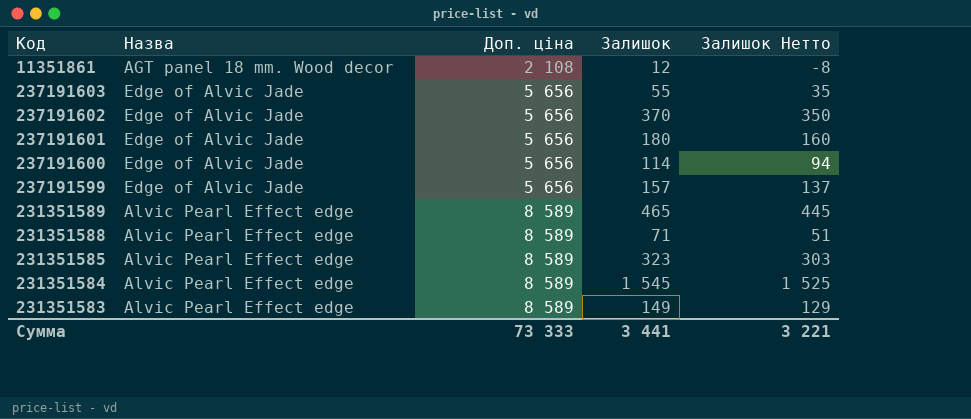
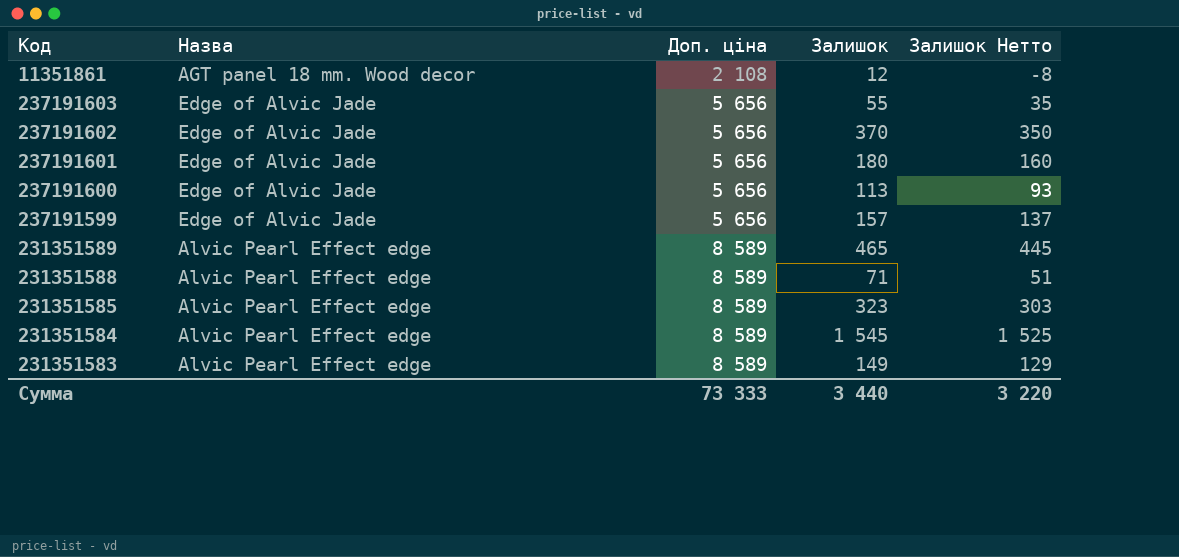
237191600 | Залишок: 114 -> 113
237191600 | Залишок Нетто: 94 -> 93
Сумма | Залишок: 3 441 -> 3 440
Сумма | Залишок Нетто: 3 221 -> 3 220

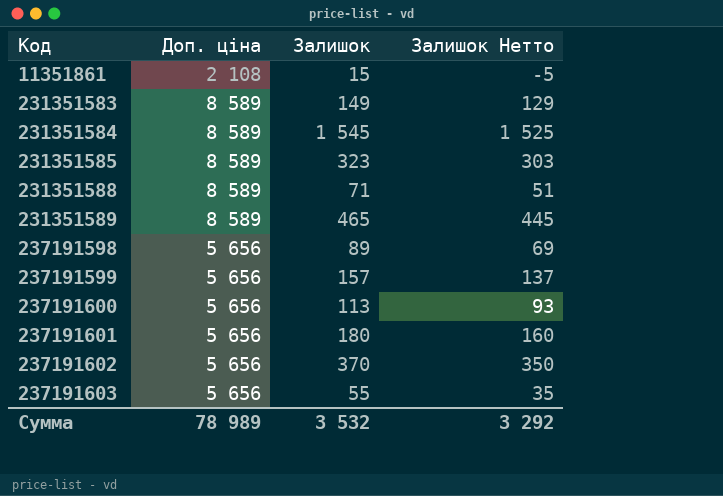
row order: Доп. ціна ascending -> Код ascending
column Назва | position: 2 -> none
11351861 | Залишок: 12 -> 15
11351861 | Залишок Нетто: -8 -> -5
row 237191598: none -> 5 656 | 89 | 69
Сумма | Доп. ціна: 73 333 -> 78 989
Сумма | Залишок: 3 440 -> 3 532
Сумма | Залишок Нетто: 3 220 -> 3 292

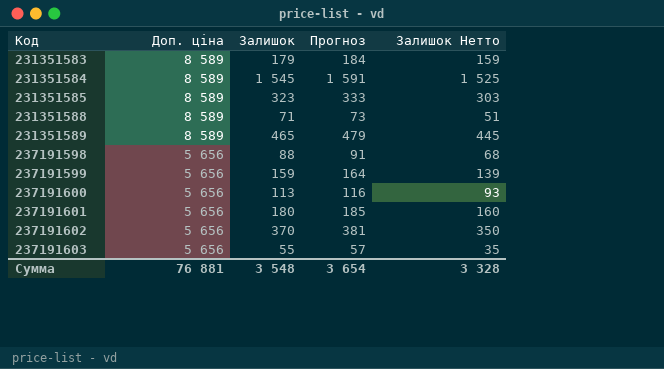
column Прогноз | formula: none -> [Залишок] * 1,03
row 11351861: 2 108 | 15 | -5 -> none
231351583 | Залишок: 149 -> 179
231351583 | Залишок Нетто: 129 -> 159
237191598 | Залишок: 89 -> 88
237191598 | Залишок Нетто: 69 -> 68
237191599 | Залишок: 157 -> 159
237191599 | Залишок Нетто: 137 -> 139
Сумма | Доп. ціна: 78 989 -> 76 881
Сумма | Залишок: 3 532 -> 3 548
Сумма | Залишок Нетто: 3 292 -> 3 328

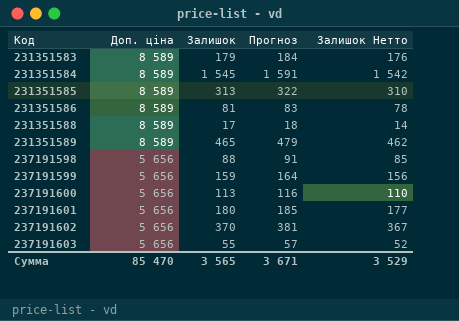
column Залишок Нетто | formula: [Залишок] - 20 -> [Залишок] - 3
231351585 | Залишок: 323 -> 313
231351585 | Прогноз: 333 -> 322
row 231351586: none -> 8 589 | 81 | 83 | 78
231351588 | Залишок: 71 -> 17
231351588 | Прогноз: 73 -> 18
Сумма | Доп. ціна: 76 881 -> 85 470
Сумма | Залишок: 3 548 -> 3 565
Сумма | Прогноз: 3 654 -> 3 671
Сумма | Залишок Нетто: 3 328 -> 3 529

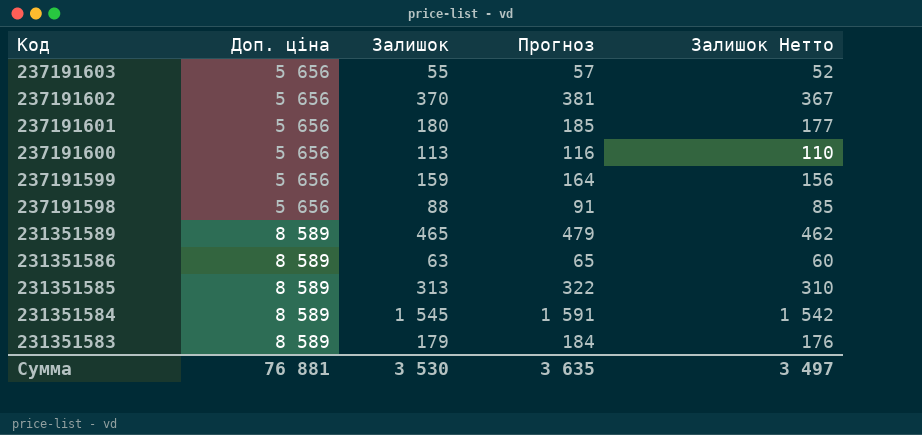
row order: Код ascending -> Код descending
row 231351588: 8 589 | 17 | 18 | 14 -> none
231351586 | Залишок: 81 -> 63
231351586 | Прогноз: 83 -> 65
231351586 | Залишок Нетто: 78 -> 60
Сумма | Доп. ціна: 85 470 -> 76 881
Сумма | Залишок: 3 565 -> 3 530
Сумма | Прогноз: 3 671 -> 3 635
Сумма | Залишок Нетто: 3 529 -> 3 497

